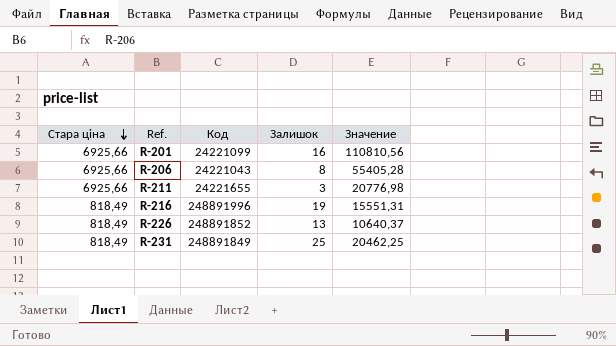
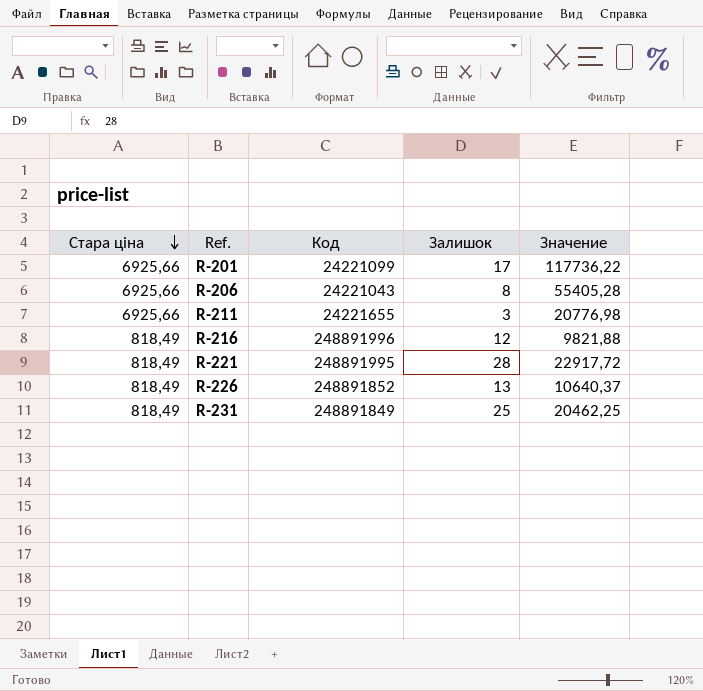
R-201 | Залишок: 16 -> 17
R-201 | Значение: 110810,56 -> 117736,22
R-216 | Залишок: 19 -> 12
R-216 | Значение: 15551,31 -> 9821,88
row R-221: none -> 818,49 | 248891995 | 28 | 22917,72

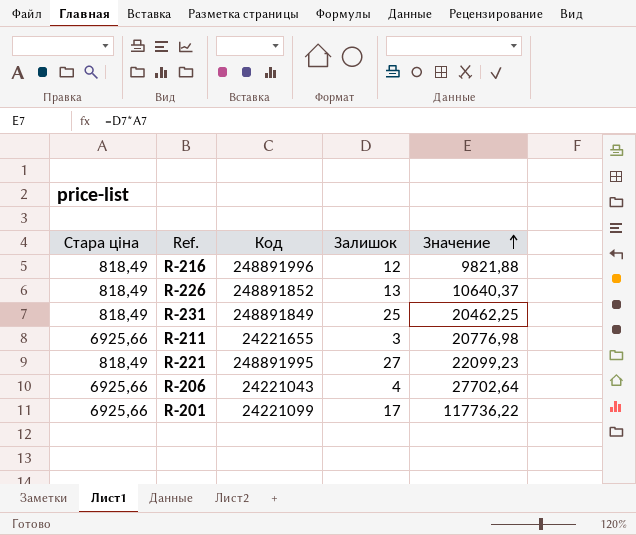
row order: Стара ціна descending -> Значение ascending
R-221 | Залишок: 28 -> 27
R-221 | Значение: 22917,72 -> 22099,23
R-206 | Залишок: 8 -> 4
R-206 | Значение: 55405,28 -> 27702,64

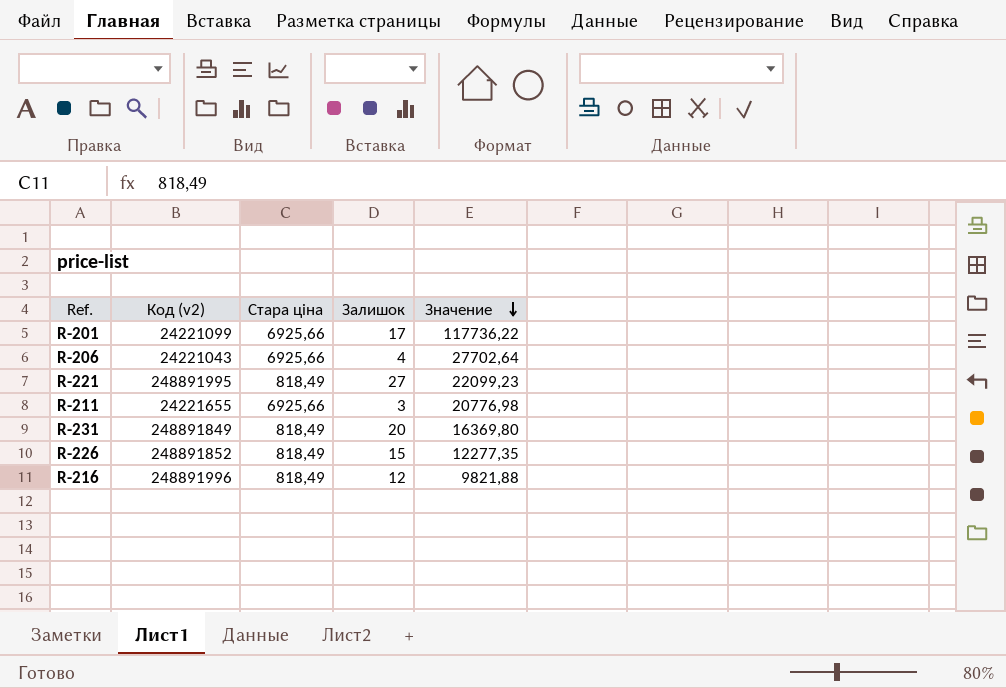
row order: Значение ascending -> Значение descending
column name: Код -> Код (v2)
column Стара ціна | position: 1 -> 3
R-231 | Залишок: 25 -> 20
R-231 | Значение: 20462,25 -> 16369,80
R-226 | Залишок: 13 -> 15
R-226 | Значение: 10640,37 -> 12277,35

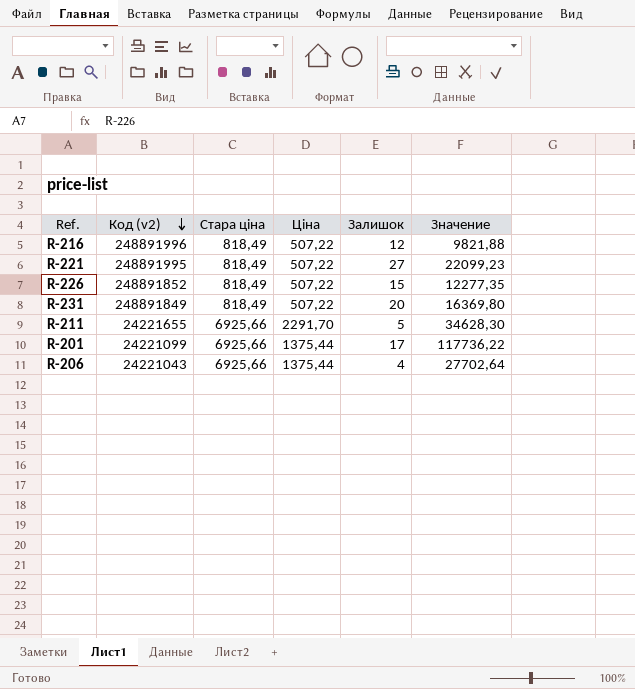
row order: Значение descending -> Код (v2) descending
column Ціна | position: none -> 4
R-211 | Залишок: 3 -> 5
R-211 | Значение: 20776,98 -> 34628,30

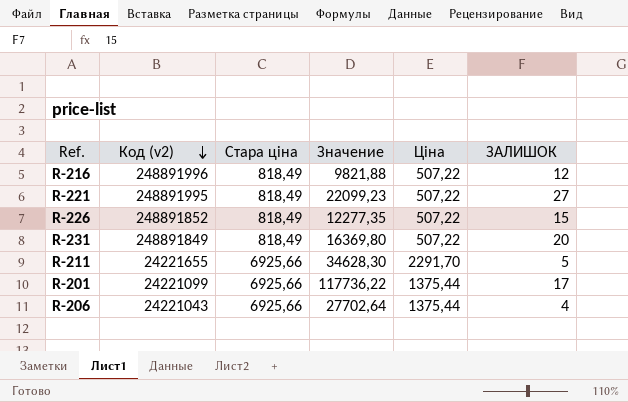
column Значение | position: 6 -> 4
column name: Залишок -> ЗАЛИШОК

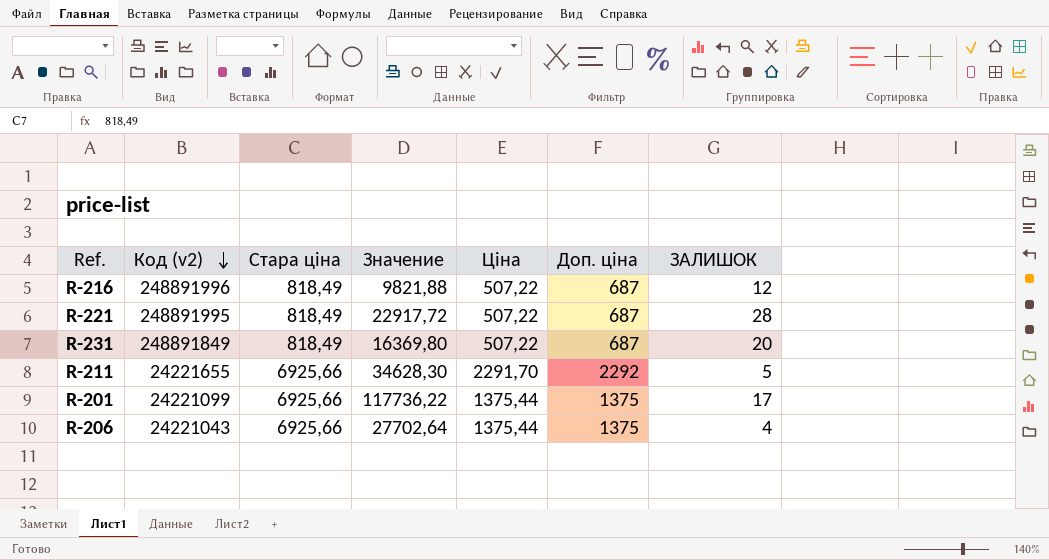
column Доп. ціна | position: none -> 6
row R-226: 248891852 | 818,49 | 12277,35 | 507,22 | 15 -> none
R-221 | Значение: 22099,23 -> 22917,72
R-221 | ЗАЛИШОК: 27 -> 28

